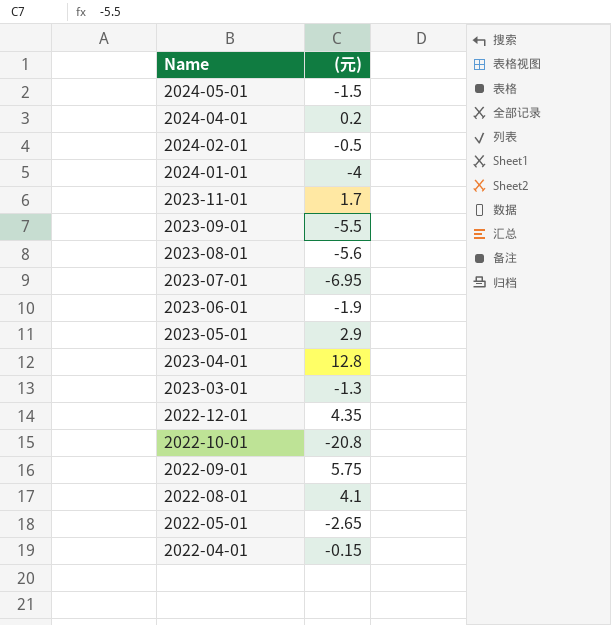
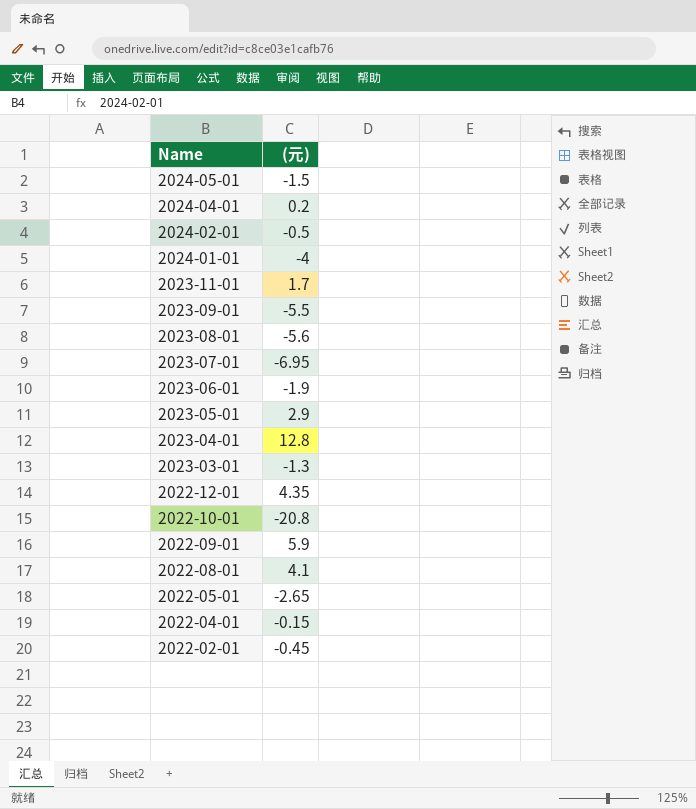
2022-09-01 | (元): 5.75 -> 5.9
row 2022-02-01: none -> -0.45

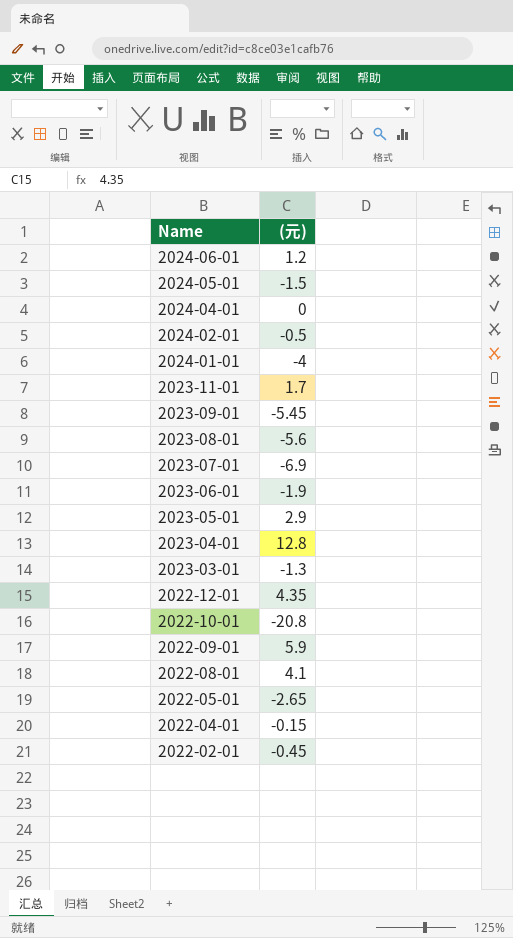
row 2024-06-01: none -> 1.2
2024-04-01 | (元): 0.2 -> 0
2023-09-01 | (元): -5.5 -> -5.45
2023-07-01 | (元): -6.95 -> -6.9

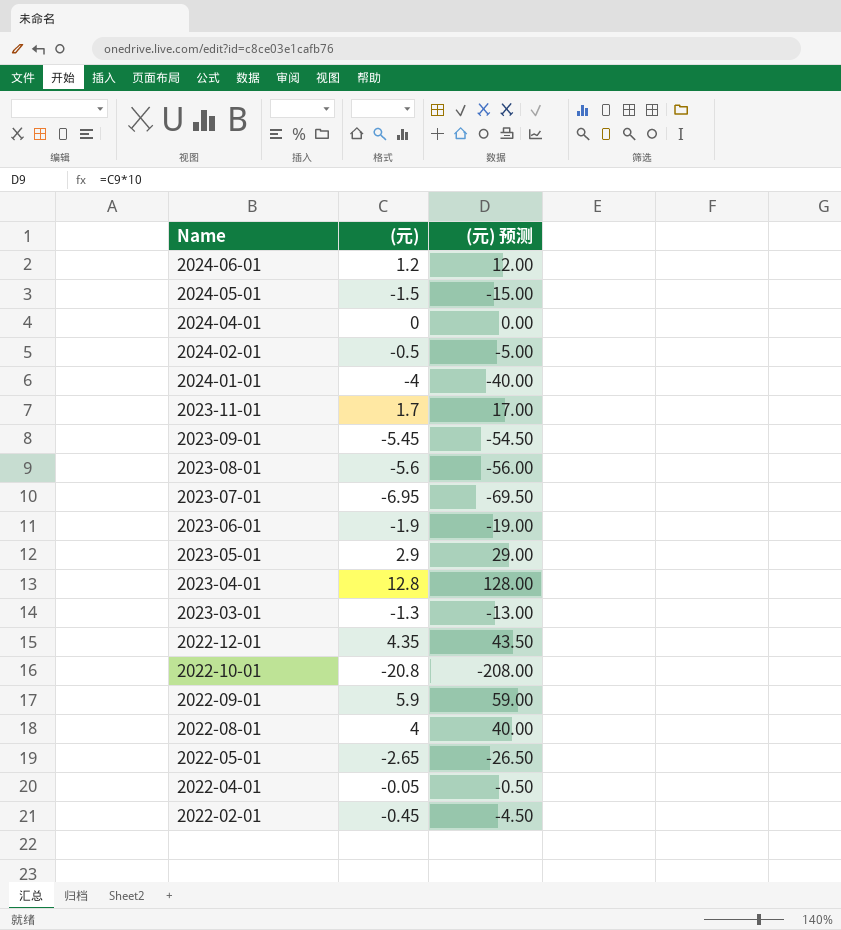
column (元) 预测 | formula: none -> [(元)] * 10
2023-07-01 | (元): -6.9 -> -6.95
2022-08-01 | (元): 4.1 -> 4
2022-04-01 | (元): -0.15 -> -0.05

